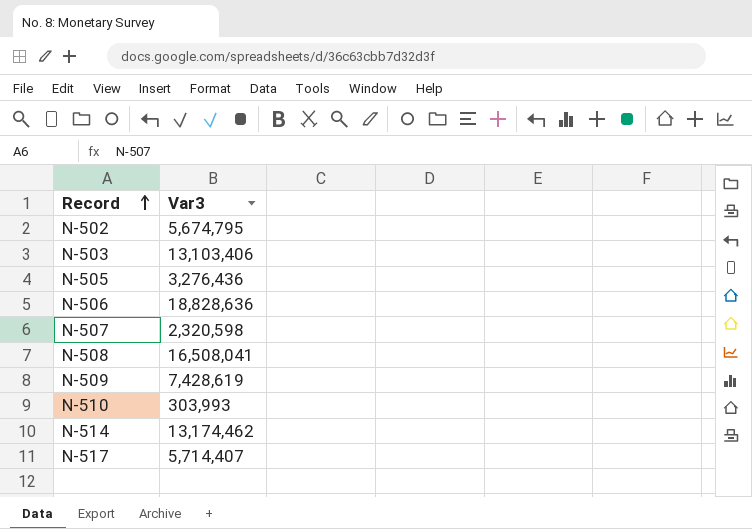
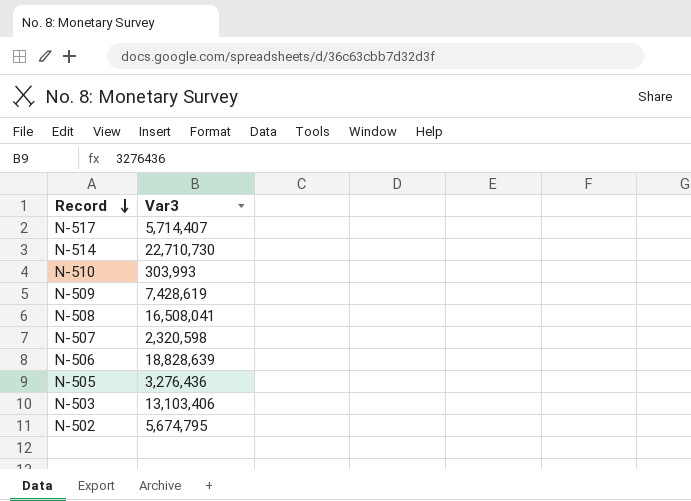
row order: Record ascending -> Record descending
N-514 | Var3: 13,174,462 -> 22,710,730
N-506 | Var3: 18,828,636 -> 18,828,639

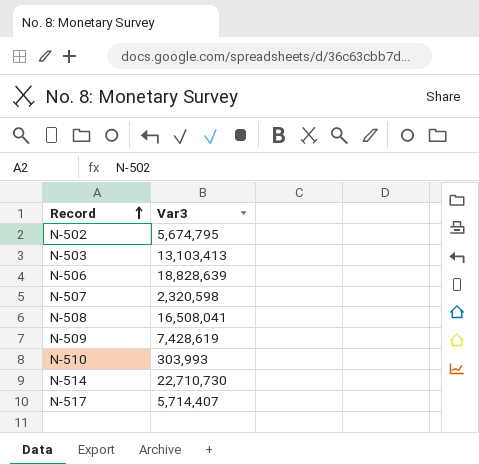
row order: Record descending -> Record ascending
row N-505: 3,276,436 -> none
N-503 | Var3: 13,103,406 -> 13,103,413

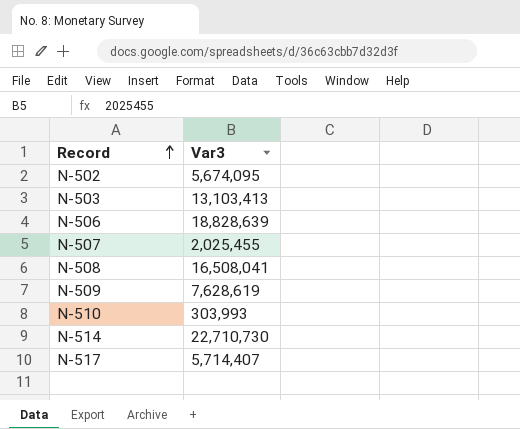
N-502 | Var3: 5,674,795 -> 5,674,095
N-507 | Var3: 2,320,598 -> 2,025,455
N-509 | Var3: 7,428,619 -> 7,628,619

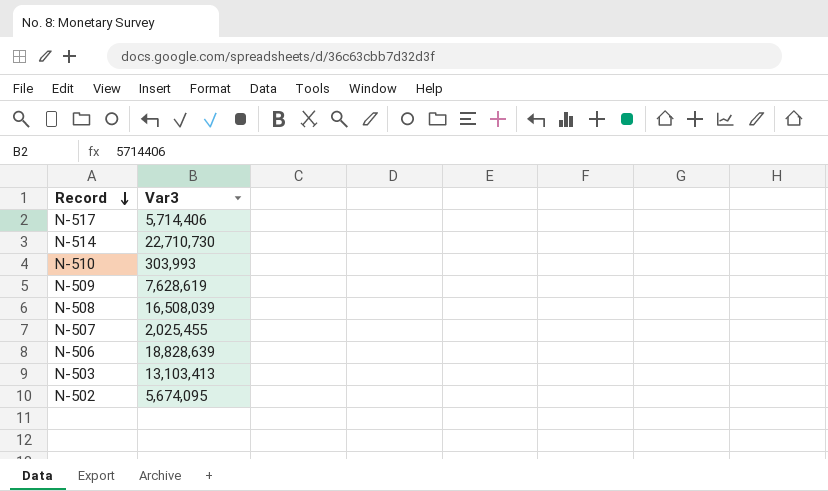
row order: Record ascending -> Record descending
N-517 | Var3: 5,714,407 -> 5,714,406
N-508 | Var3: 16,508,041 -> 16,508,039

